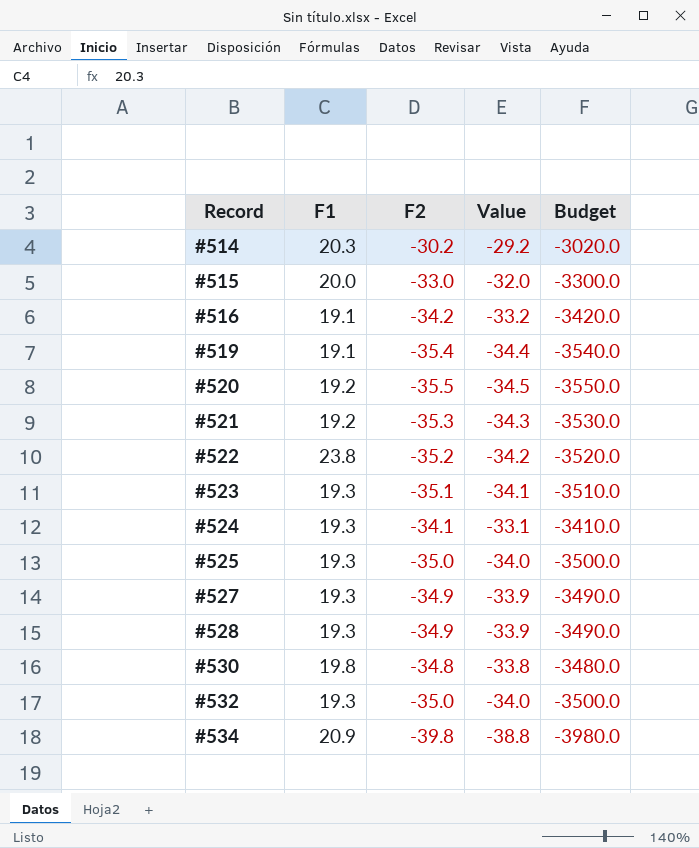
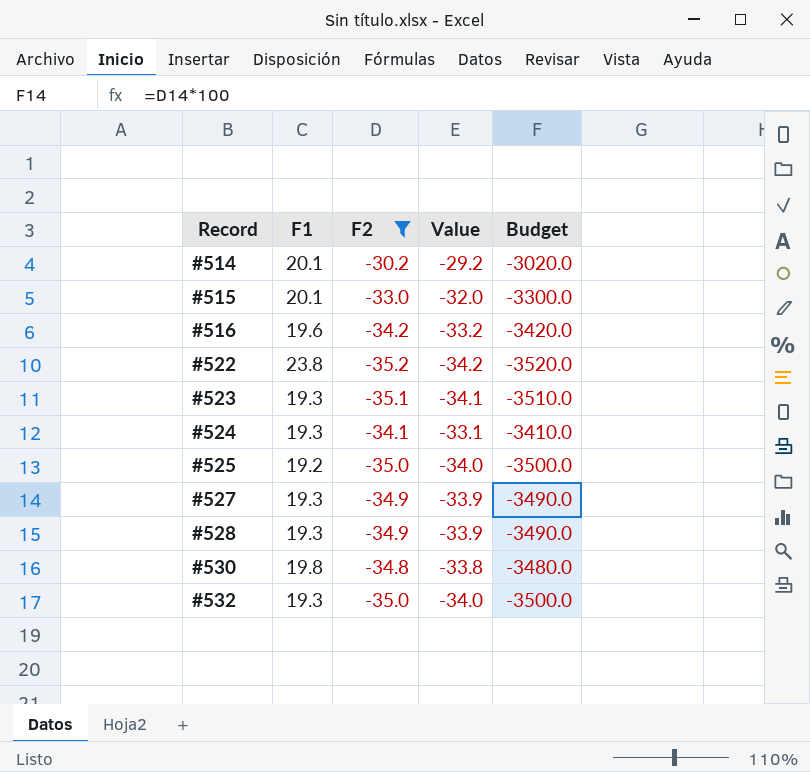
filter: none -> F2 >= -35.2
#514 | F1: 20.3 -> 20.1
#515 | F1: 20.0 -> 20.1
#516 | F1: 19.1 -> 19.6
#525 | F1: 19.3 -> 19.2

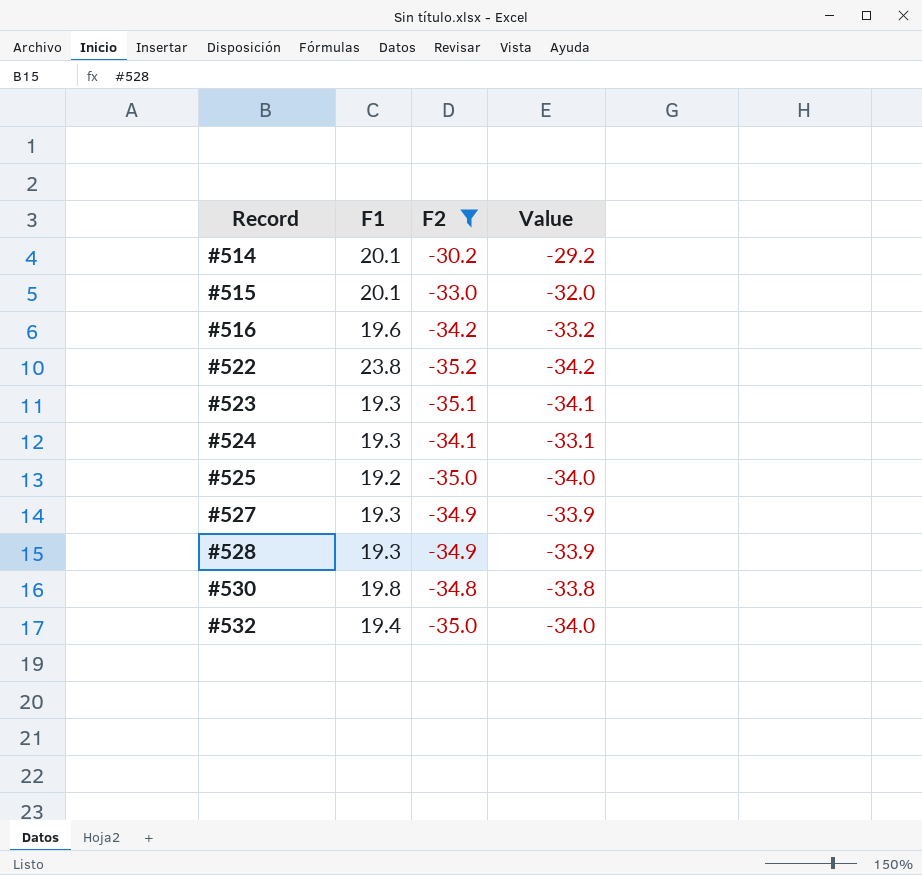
column Budget | formula: [F2] * 100 -> none
#532 | F1: 19.3 -> 19.4

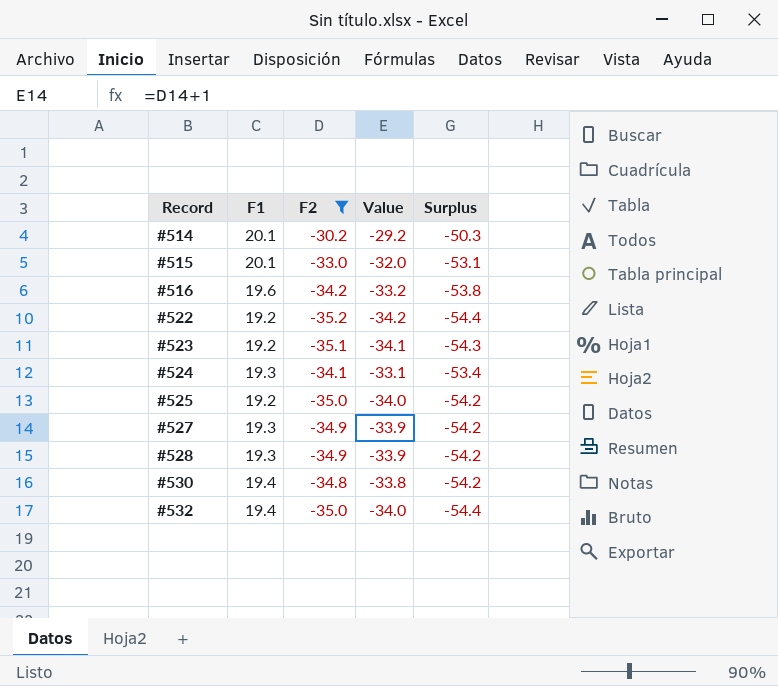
column Surplus | formula: none -> [F2] - [F1]
#522 | F1: 23.8 -> 19.2
#523 | F1: 19.3 -> 19.2
#530 | F1: 19.8 -> 19.4

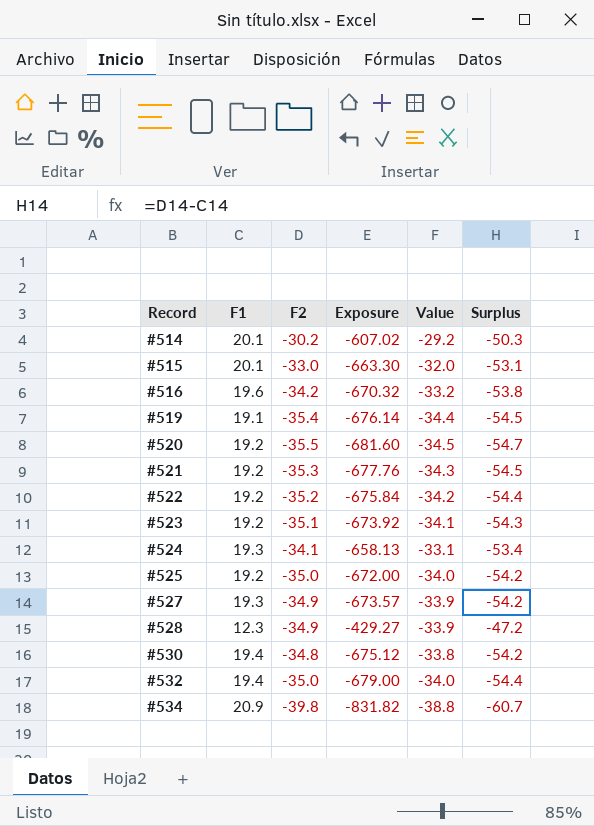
filter: F2 >= -35.2 -> none
column Exposure | formula: none -> [F1] * [F2]
#528 | F1: 19.3 -> 12.3
#528 | Surplus: -54.2 -> -47.2

